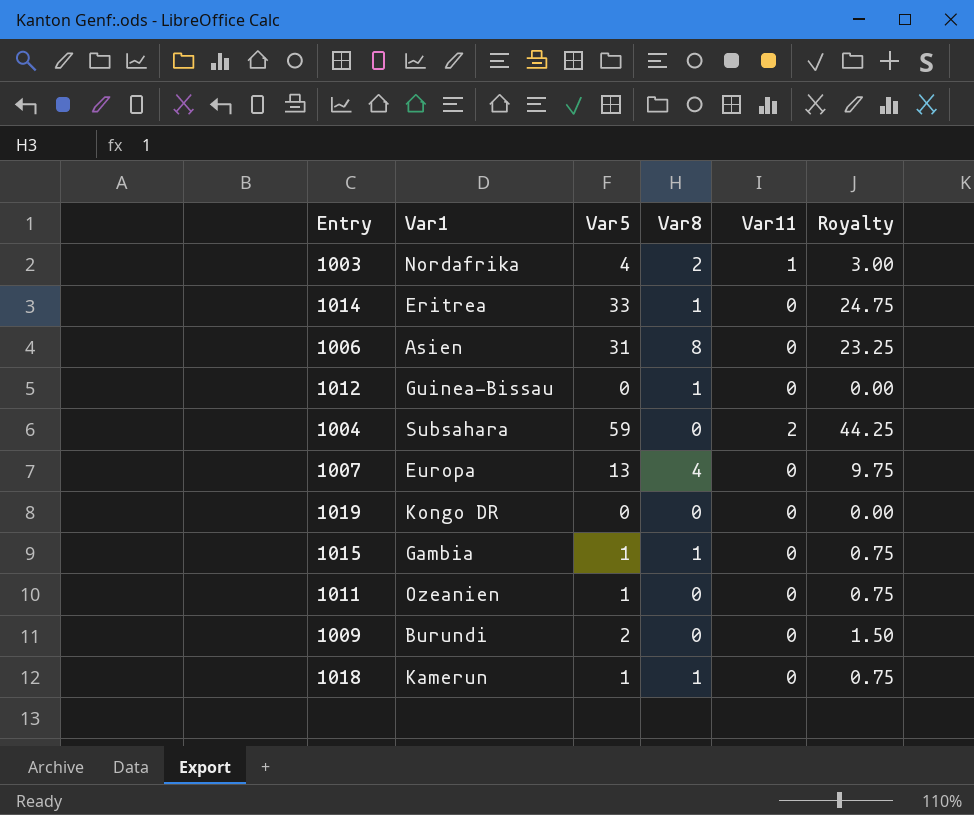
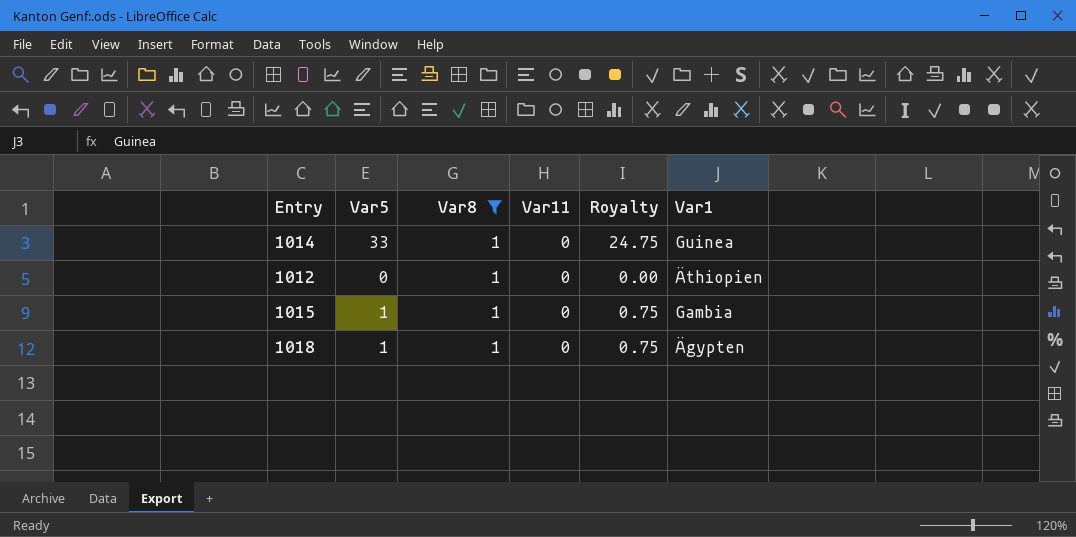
filter: none -> Var8 = 1
column Var1 | position: 2 -> 6
1014 | Var1: Eritrea -> Guinea
1012 | Var1: Guinea-Bissau -> Äthiopien
1018 | Var1: Kamerun -> Ägypten

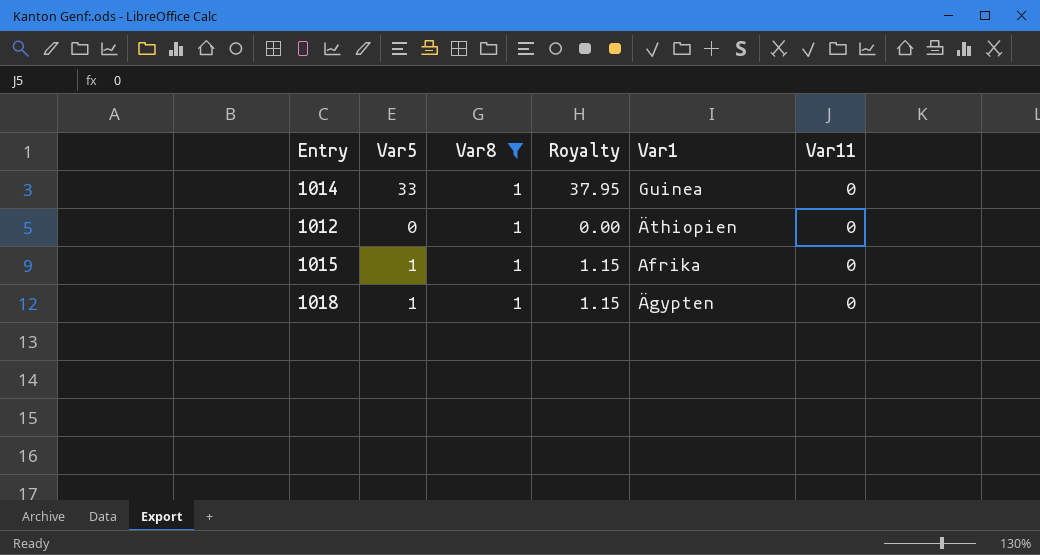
column Royalty | formula: [Var5] * 0.75 -> [Var5] * 1.15
column Var11 | position: 4 -> 6
1015 | Var1: Gambia -> Afrika

